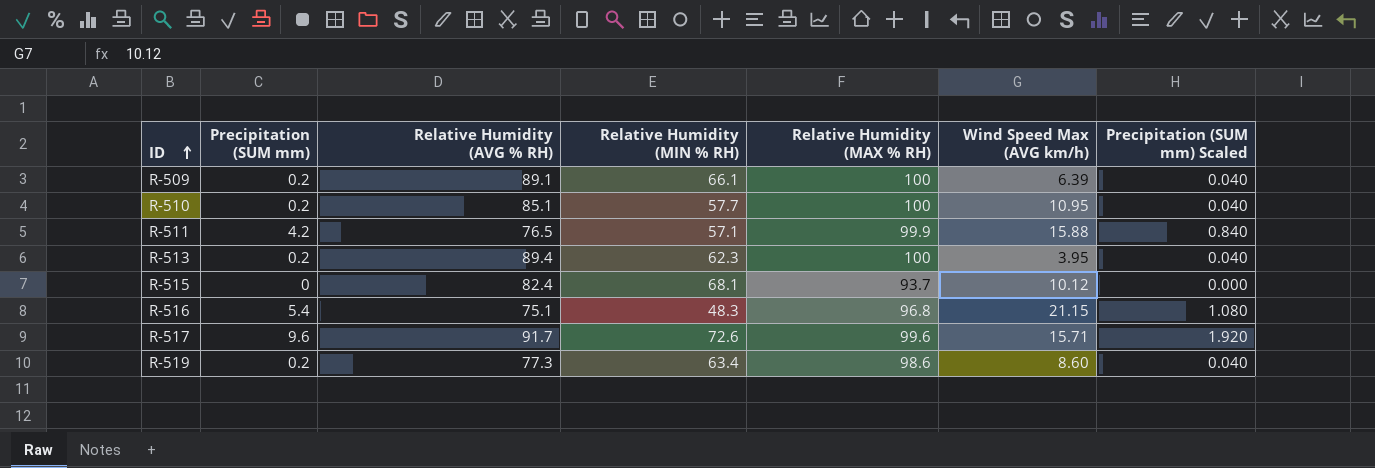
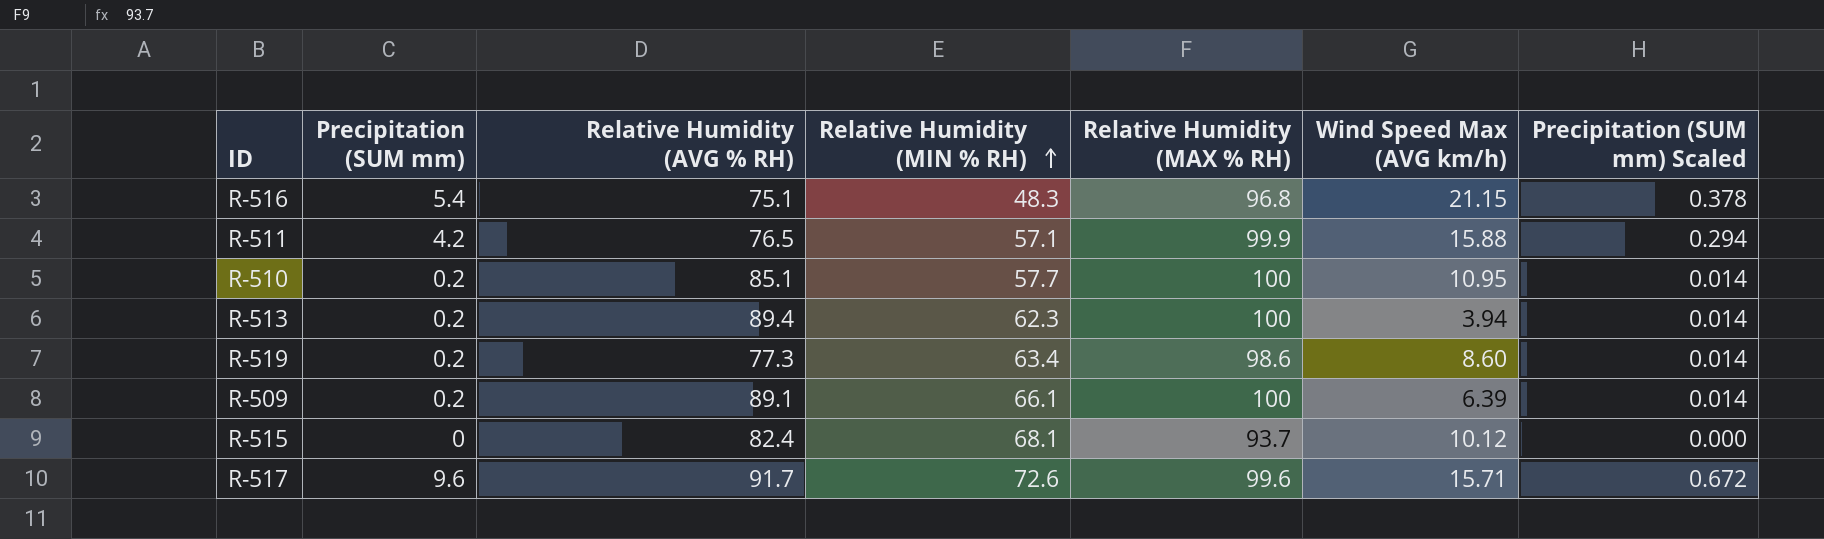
row order: ID ascending -> Relative Humidity (MIN % RH) ascending
column Precipitation (SUM mm) Scaled | formula: [Precipitation (SUM mm)] * 0.2 -> [Precipitation (SUM mm)] * 0.07
R-513 | Wind Speed Max (AVG km/h): 3.95 -> 3.94

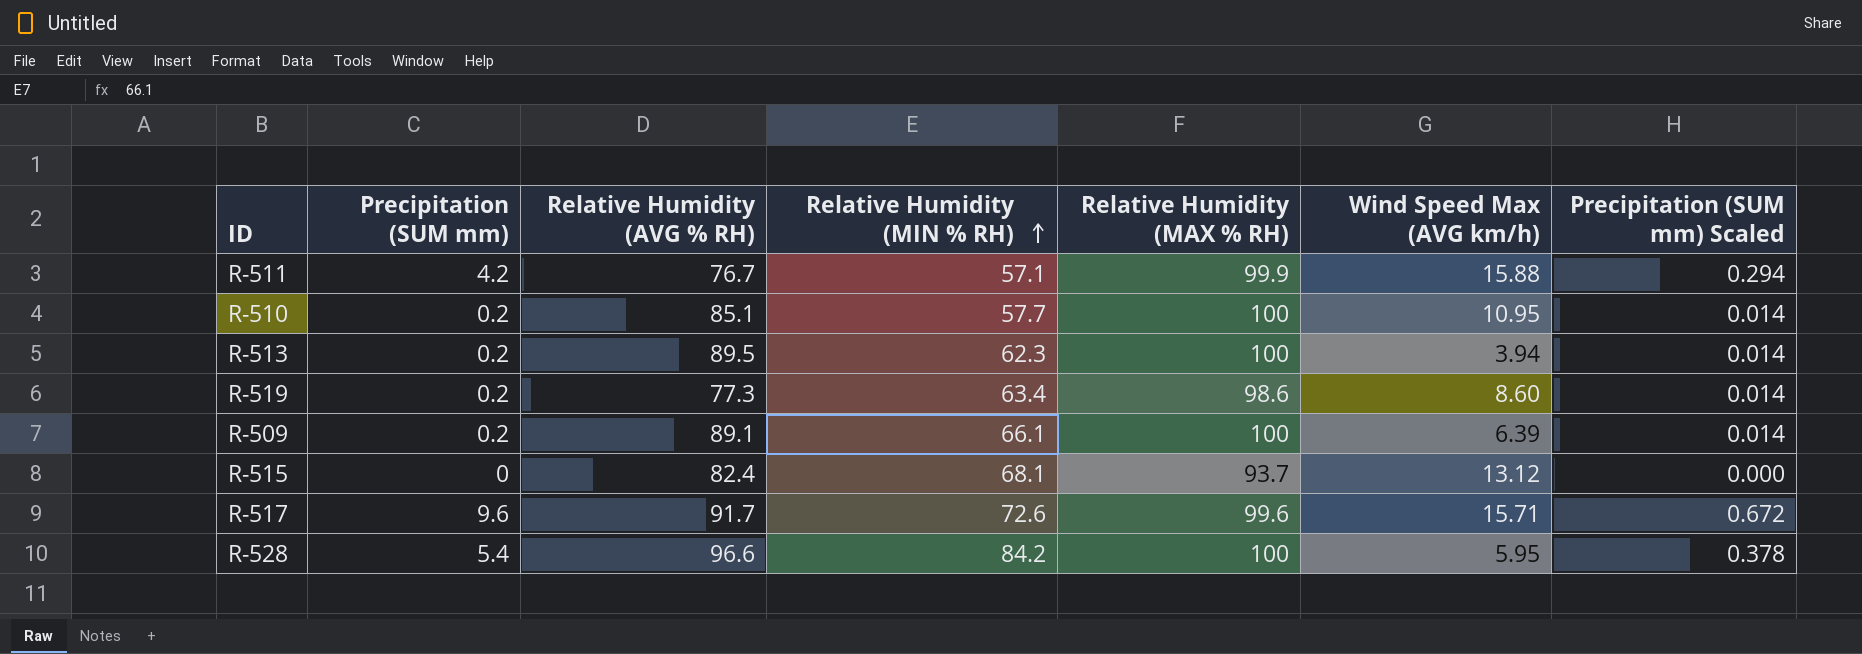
row R-516: 5.4 | 75.1 | 48.3 | 96.8 | 21.15 | 0.378 -> none
R-511 | Relative Humidity (AVG % RH): 76.5 -> 76.7
R-513 | Relative Humidity (AVG % RH): 89.4 -> 89.5
R-515 | Wind Speed Max (AVG km/h): 10.12 -> 13.12
row R-528: none -> 5.4 | 96.6 | 84.2 | 100 | 5.95 | 0.378

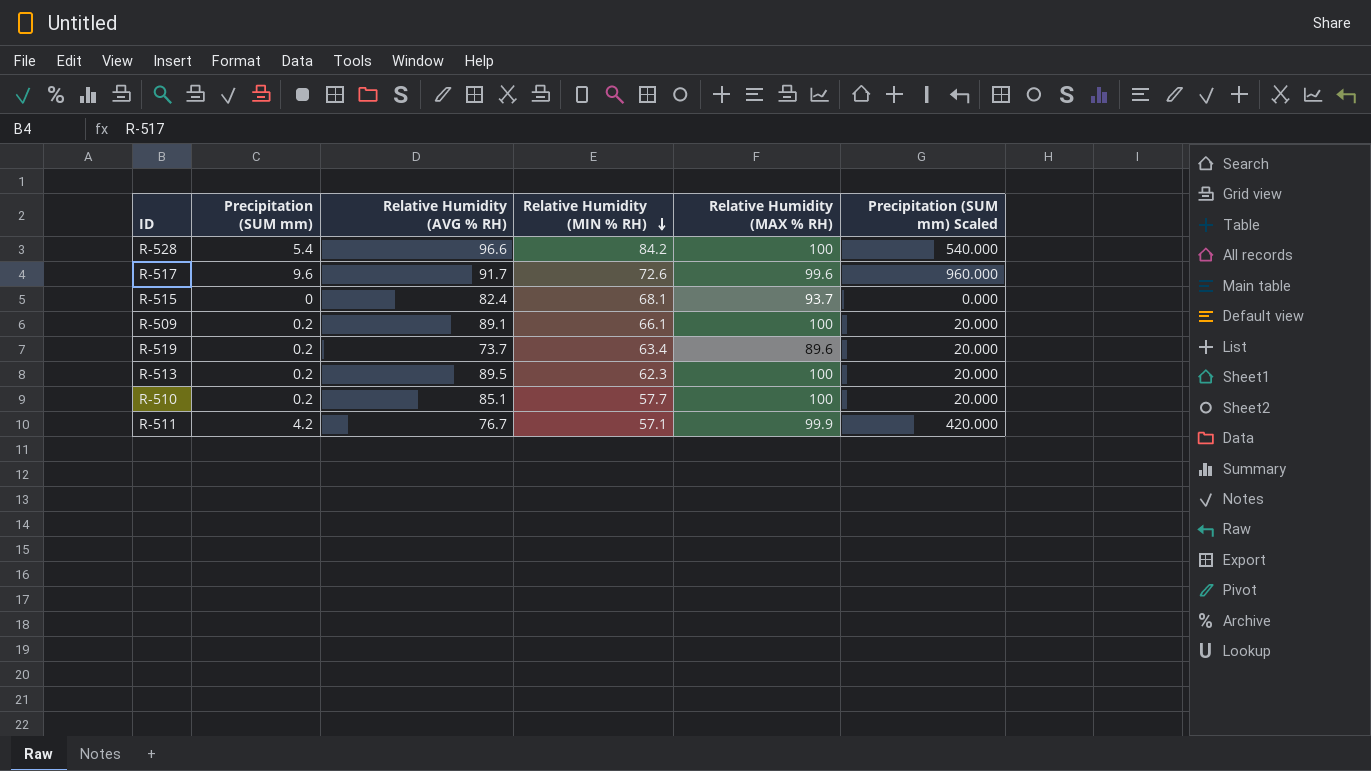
row order: Relative Humidity (MIN % RH) ascending -> Relative Humidity (MIN % RH) descending
column Wind Speed Max (AVG km/h) | position: 6 -> none
column Precipitation (SUM mm) Scaled | formula: [Precipitation (SUM mm)] * 0.07 -> [Precipitation (SUM mm)] * 100
R-519 | Relative Humidity (AVG % RH): 77.3 -> 73.7
R-519 | Relative Humidity (MAX % RH): 98.6 -> 89.6

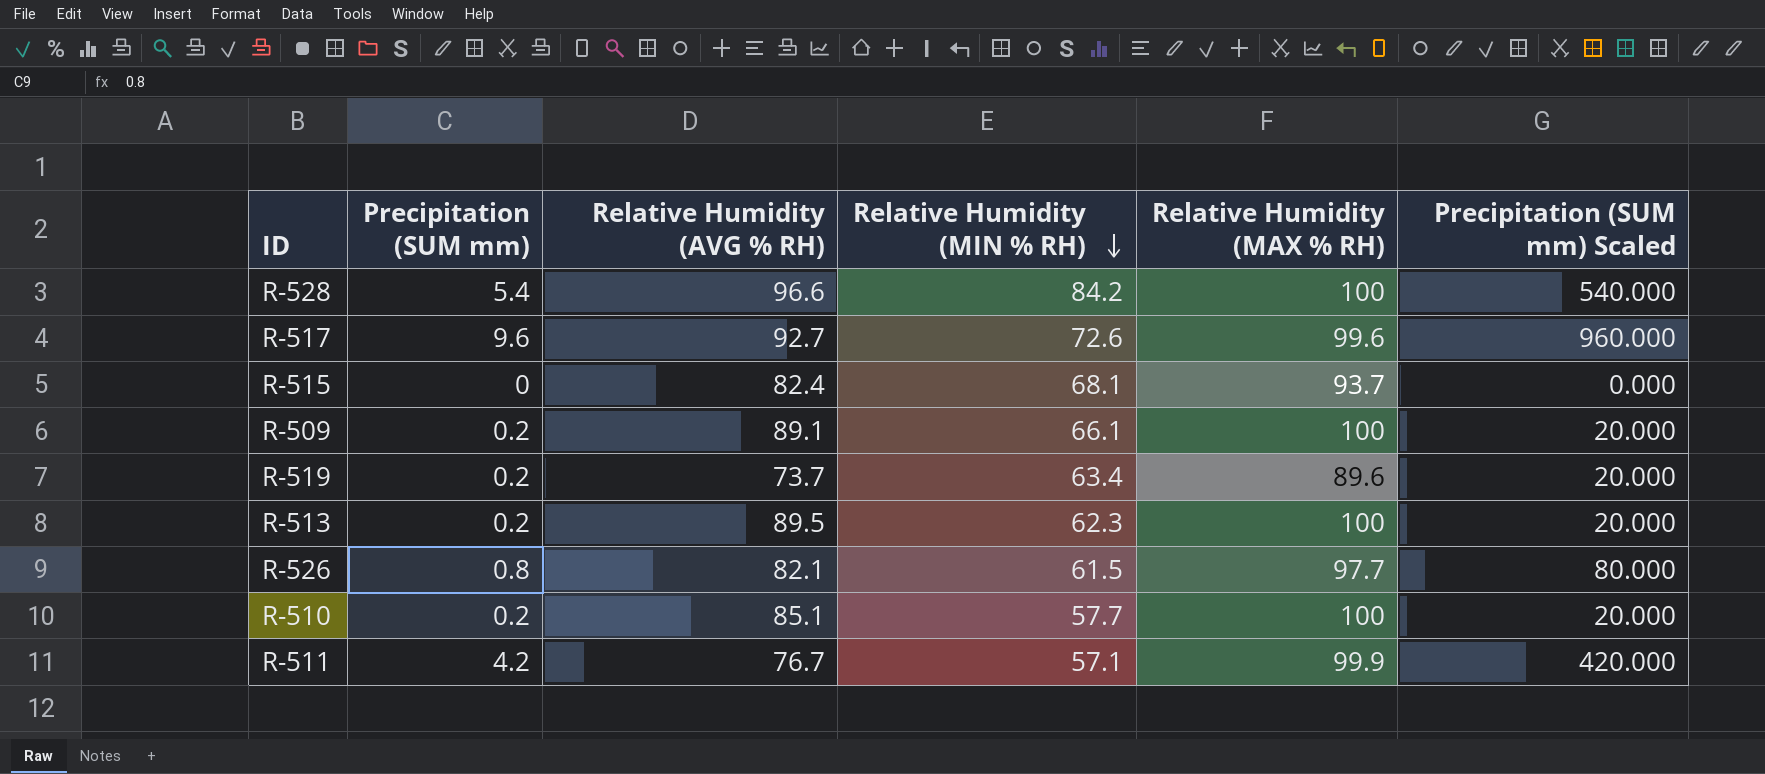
R-517 | Relative Humidity (AVG % RH): 91.7 -> 92.7
row R-526: none -> 0.8 | 82.1 | 61.5 | 97.7 | 80.000

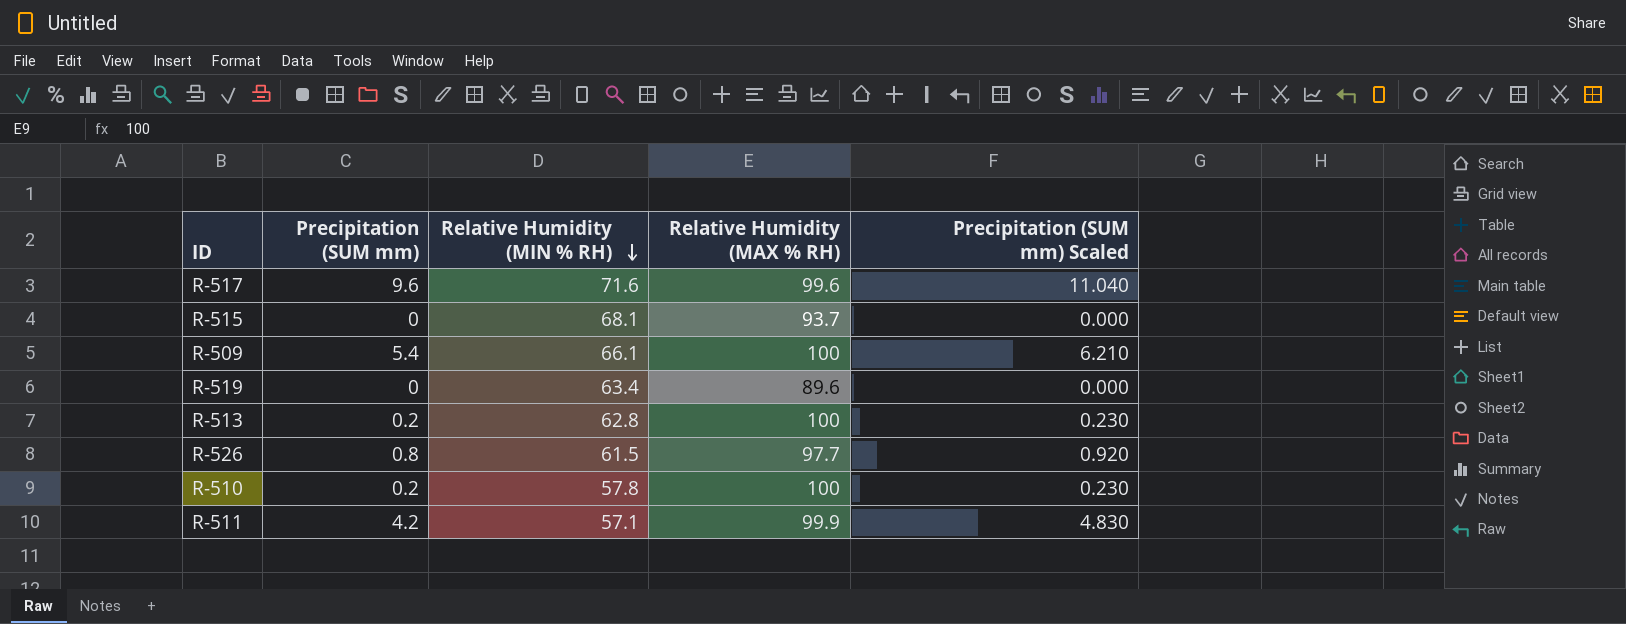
column Relative Humidity (AVG % RH) | position: 3 -> none
column Precipitation (SUM mm) Scaled | formula: [Precipitation (SUM mm)] * 100 -> [Precipitation (SUM mm)] * 1.15
row R-528: 5.4 | 96.6 | 84.2 | 100 | 540.000 -> none
R-517 | Relative Humidity (MIN % RH): 72.6 -> 71.6
R-509 | Precipitation (SUM mm): 0.2 -> 5.4
R-519 | Precipitation (SUM mm): 0.2 -> 0
R-513 | Relative Humidity (MIN % RH): 62.3 -> 62.8
R-510 | Relative Humidity (MIN % RH): 57.7 -> 57.8

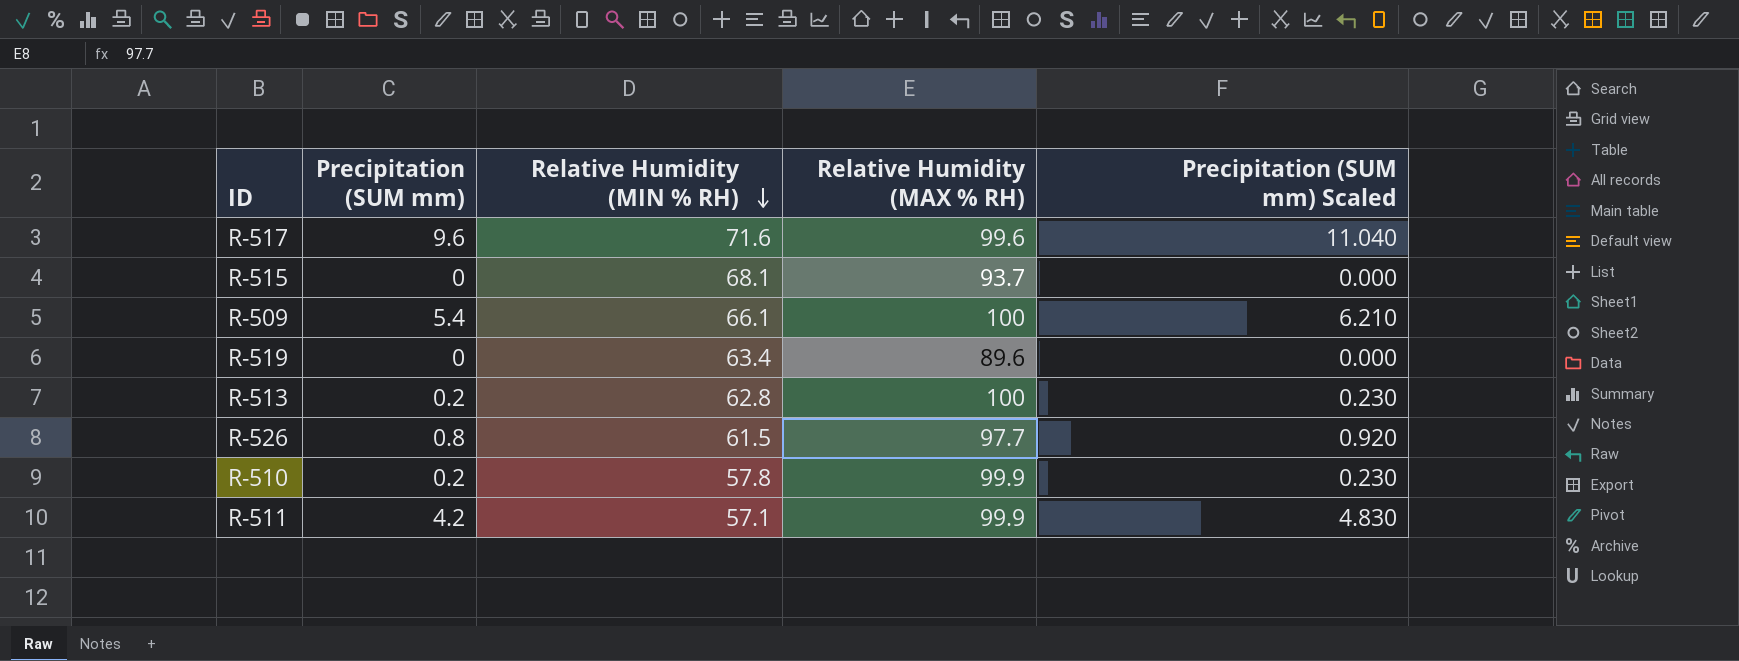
R-510 | Relative Humidity (MAX % RH): 100 -> 99.9

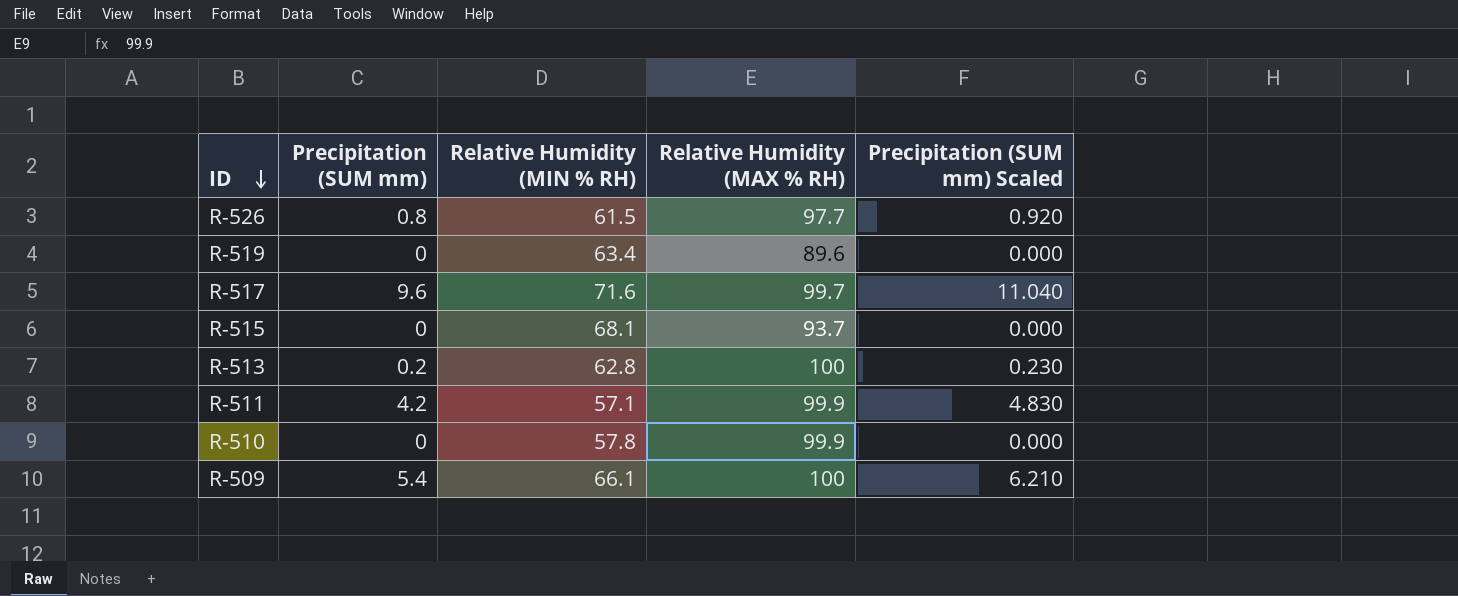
row order: Relative Humidity (MIN % RH) descending -> ID descending
R-517 | Relative Humidity (MAX % RH): 99.6 -> 99.7
R-510 | Precipitation (SUM mm): 0.2 -> 0
R-510 | Precipitation (SUM mm) Scaled: 0.230 -> 0.000

